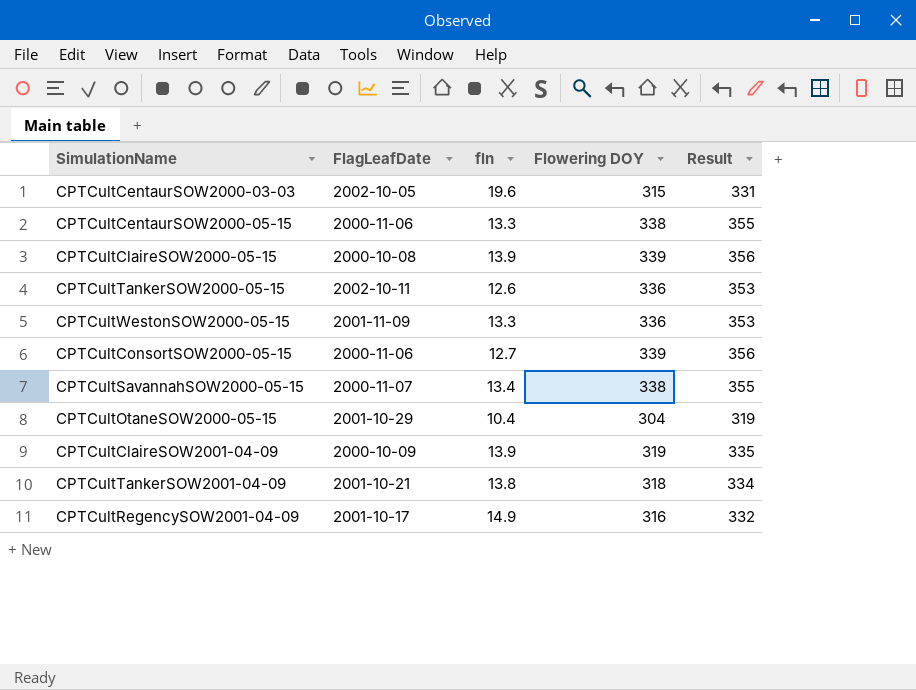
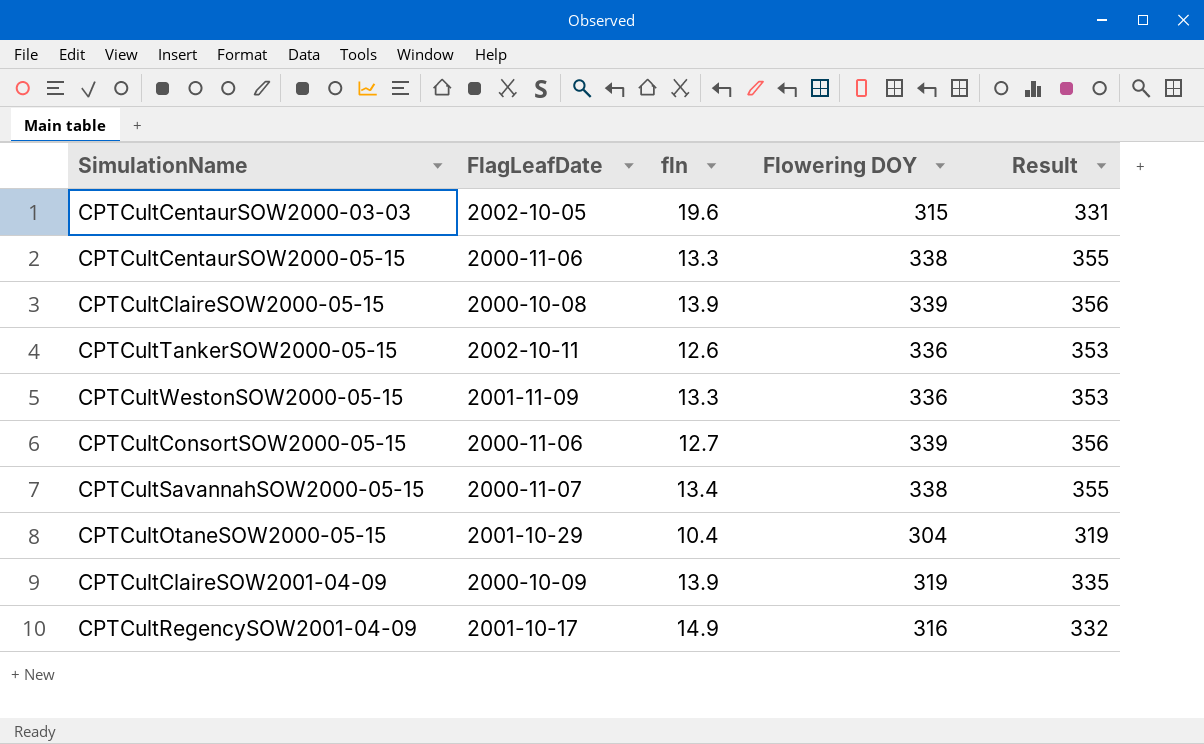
row CPTCultTankerSOW2001-04-09: 2001-10-21 | 13.8 | 318 | 334 -> none

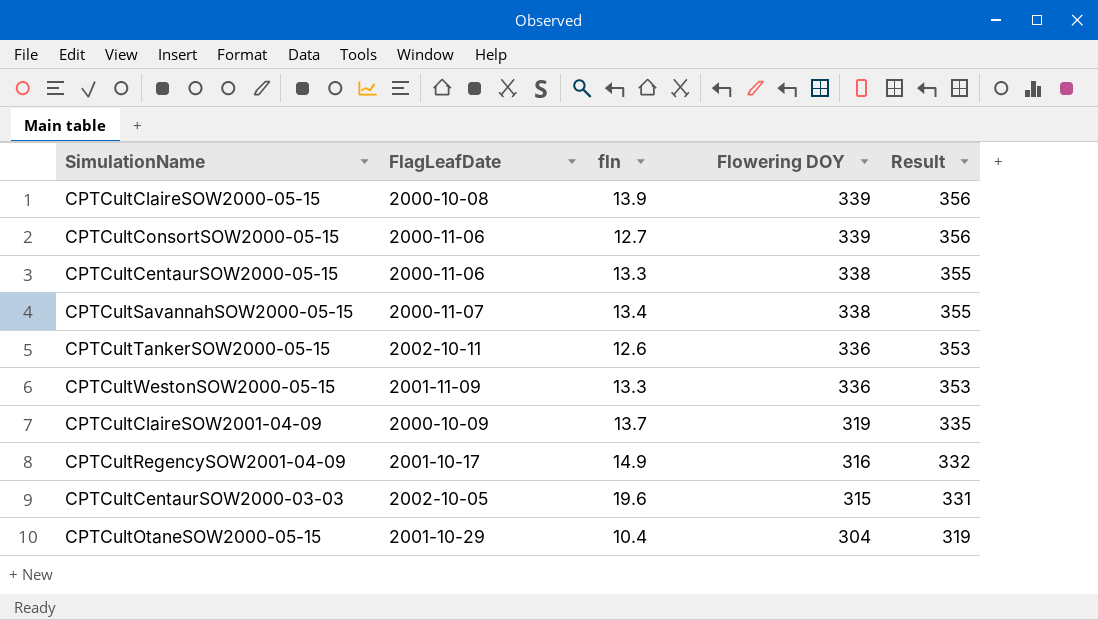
row order: none -> Flowering DOY descending
CPTCultClaireSOW2001-04-09 | fln: 13.9 -> 13.7

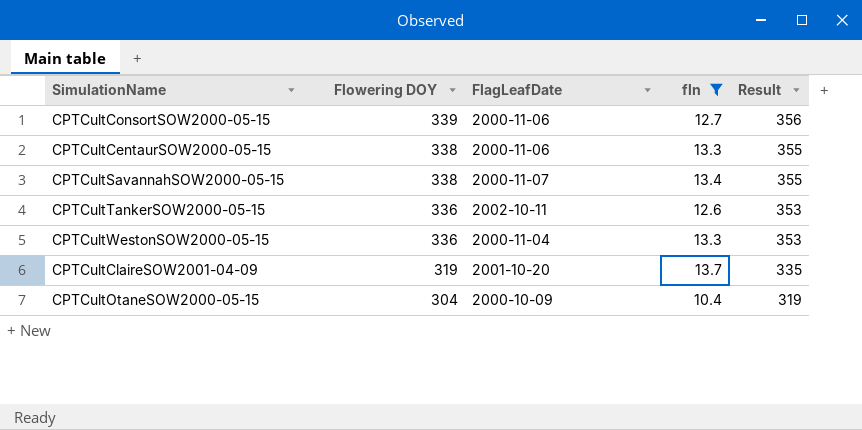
filter: none -> fln <= 13.7
column Flowering DOY | position: 4 -> 2
CPTCultWestonSOW2000-05-15 | FlagLeafDate: 2001-11-09 -> 2000-11-04
CPTCultClaireSOW2001-04-09 | FlagLeafDate: 2000-10-09 -> 2001-10-20
CPTCultOtaneSOW2000-05-15 | FlagLeafDate: 2001-10-29 -> 2000-10-09

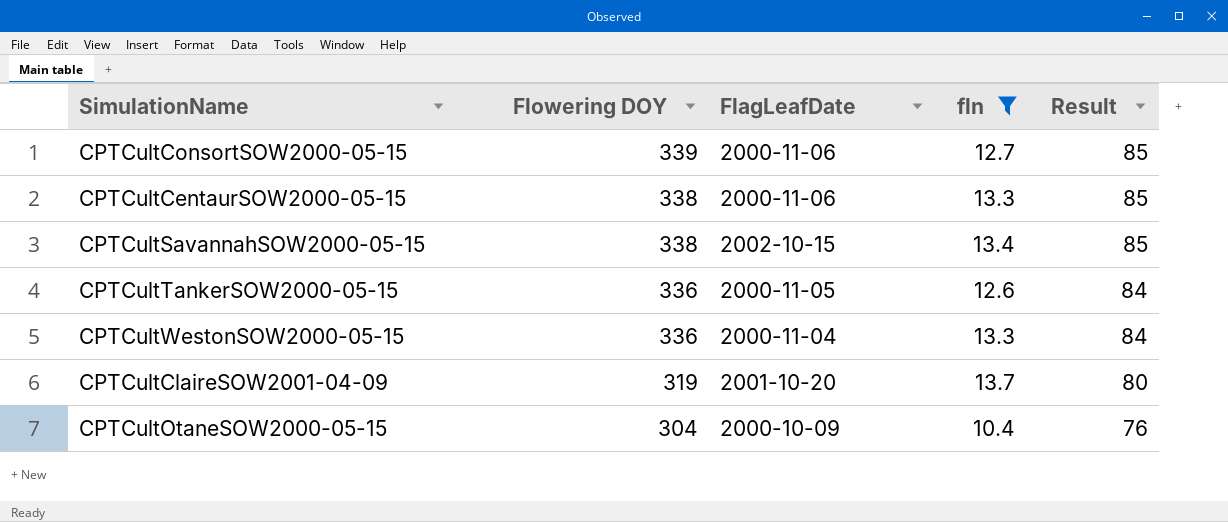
column Result | formula: [Flowering DOY] * 1.05 -> [Flowering DOY] * 0.25
CPTCultSavannahSOW2000-05-15 | FlagLeafDate: 2000-11-07 -> 2002-10-15
CPTCultTankerSOW2000-05-15 | FlagLeafDate: 2002-10-11 -> 2000-11-05

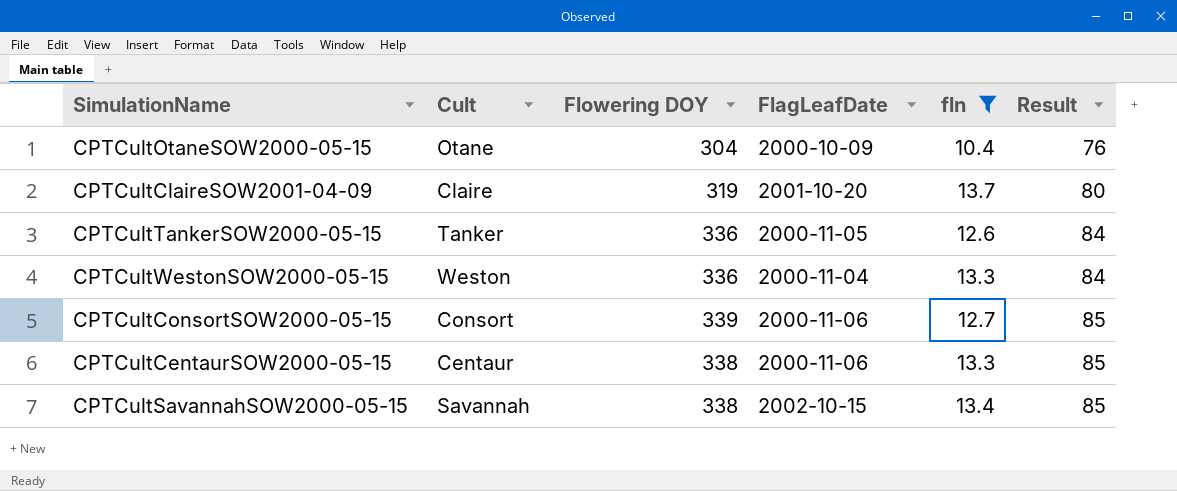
row order: Flowering DOY descending -> Result ascending
column Cult | position: none -> 2

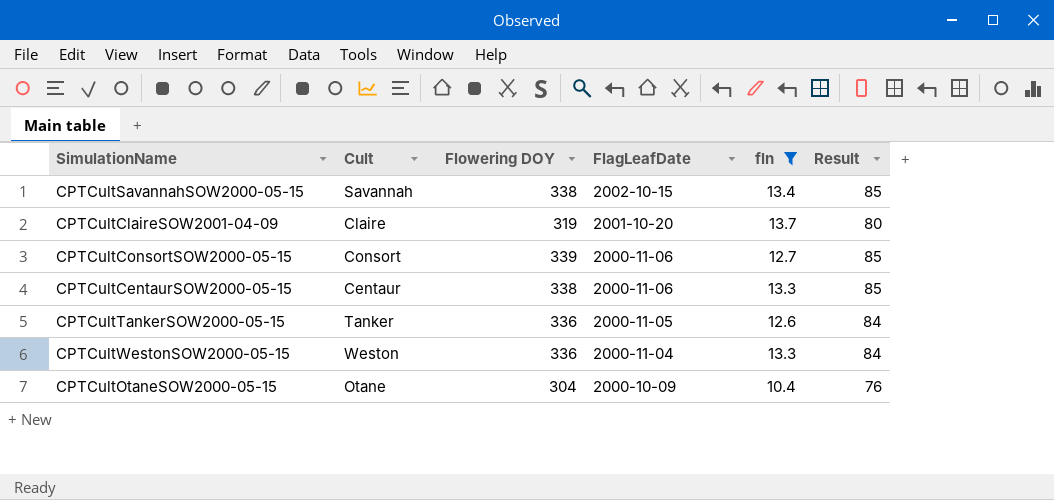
row order: Result ascending -> FlagLeafDate descending

